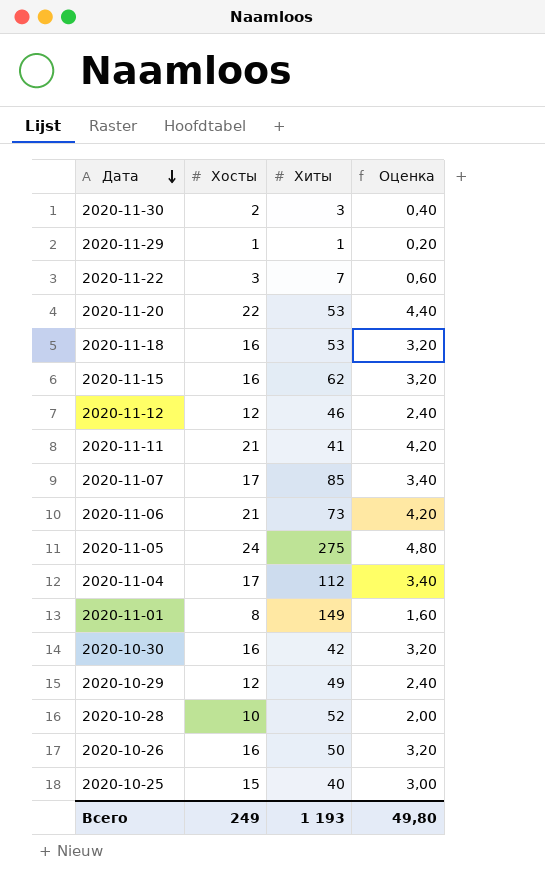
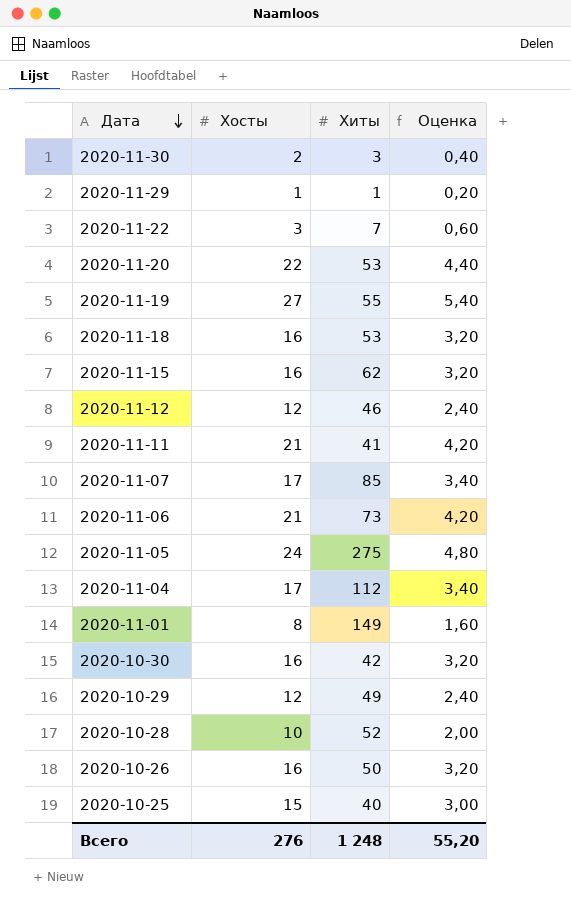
row 2020-11-19: none -> 27 | 55 | 5,40
Всего | Хосты: 249 -> 276
Всего | Хиты: 1 193 -> 1 248
Всего | Оценка: 49,80 -> 55,20

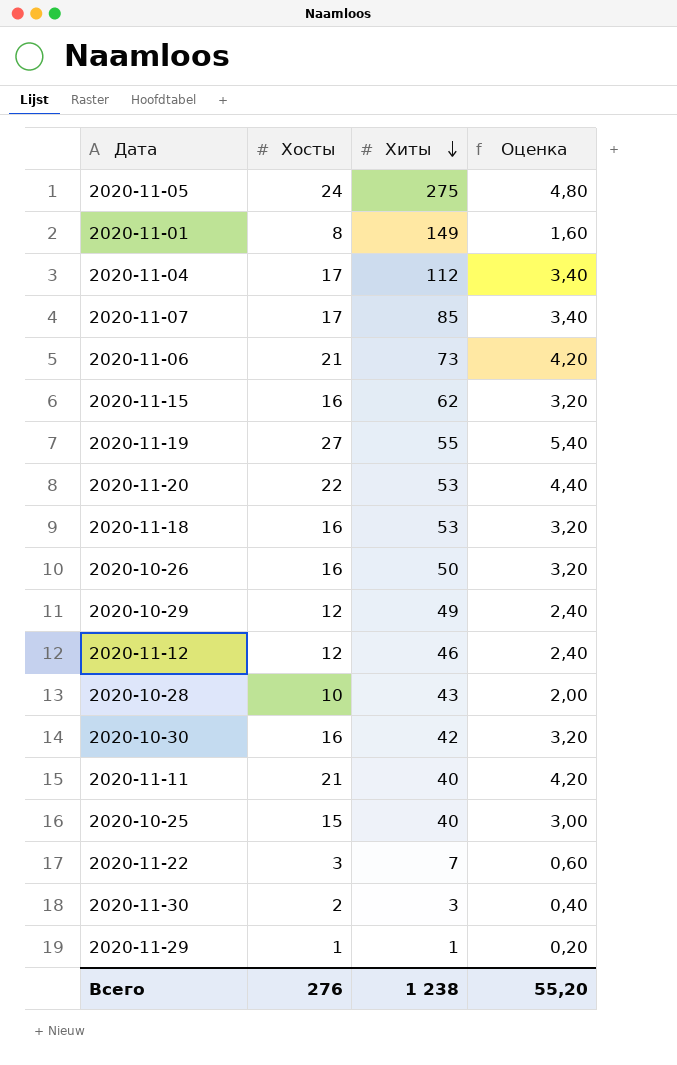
row order: Дата descending -> Хиты descending
2020-10-28 | Хиты: 52 -> 43
2020-11-11 | Хиты: 41 -> 40
Всего | Хиты: 1 248 -> 1 238

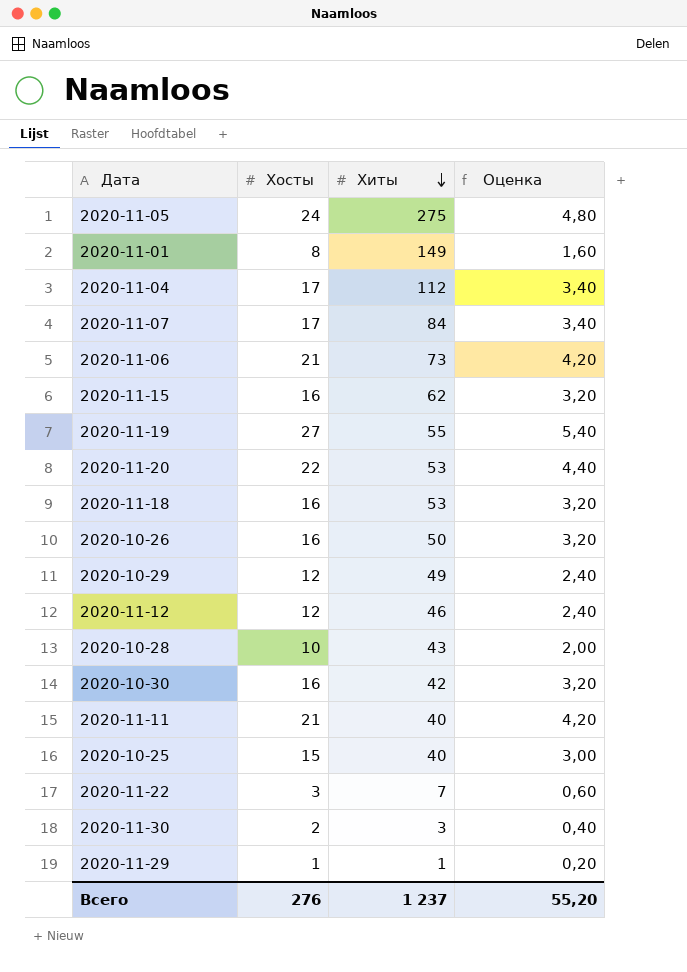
2020-11-07 | Хиты: 85 -> 84
Всего | Хиты: 1 238 -> 1 237

